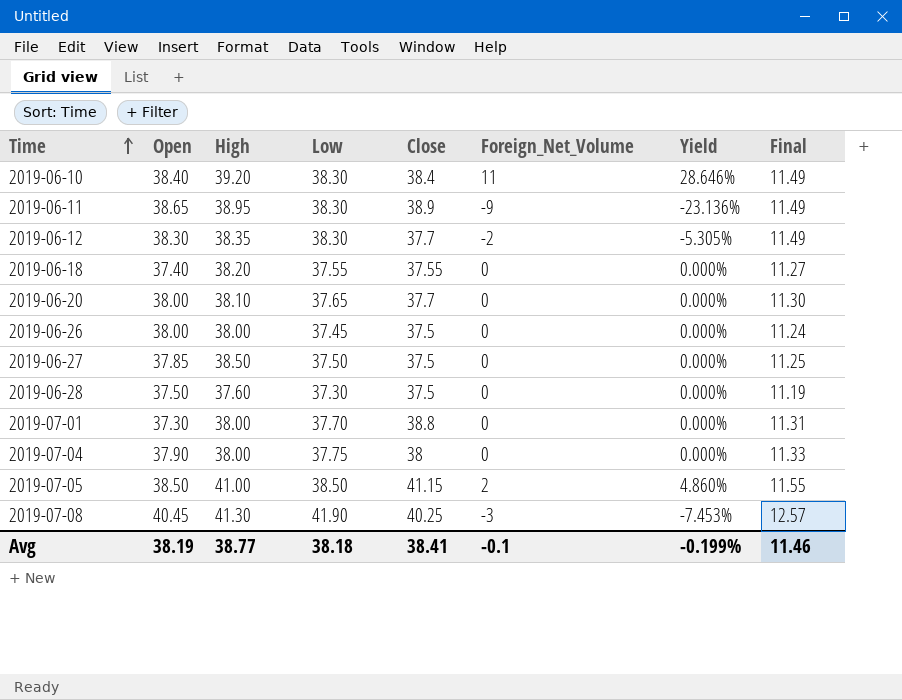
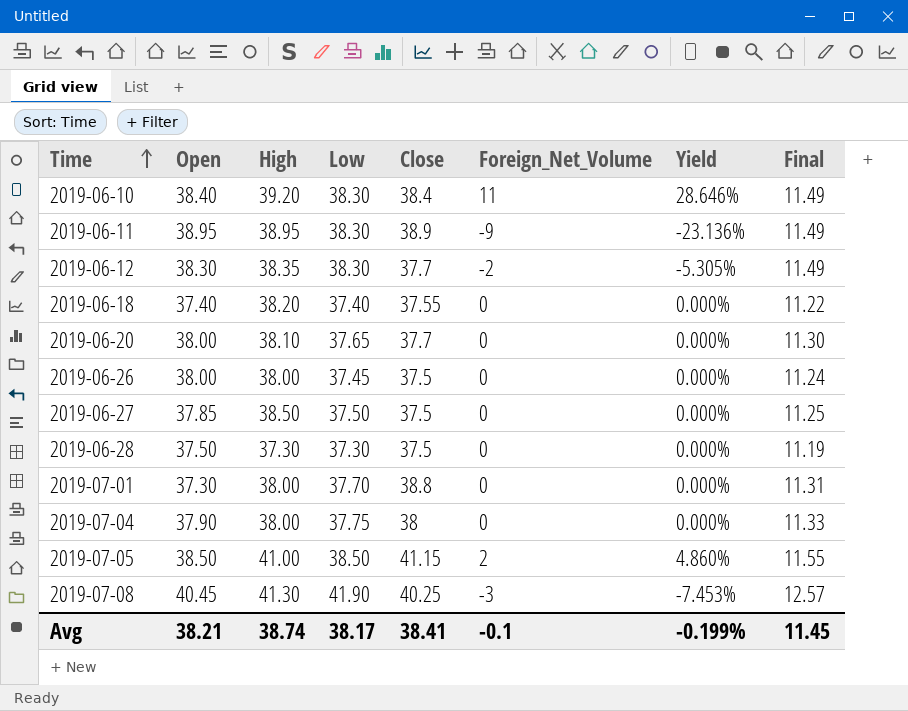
2019-06-11 | Open: 38.65 -> 38.95
2019-06-18 | Low: 37.55 -> 37.40
2019-06-18 | Final: 11.27 -> 11.22
2019-06-28 | High: 37.60 -> 37.30
Avg | Open: 38.19 -> 38.21
Avg | High: 38.77 -> 38.74
Avg | Low: 38.18 -> 38.17
Avg | Final: 11.46 -> 11.45

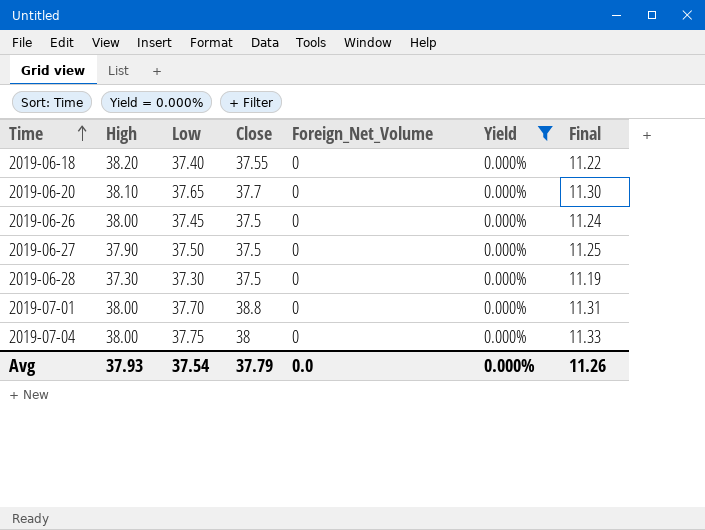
filter: none -> Yield = 0.000%
column Open | position: 2 -> none
2019-06-27 | High: 38.50 -> 37.90
Avg | High: 38.74 -> 37.93
Avg | Low: 38.17 -> 37.54
Avg | Close: 38.41 -> 37.79
Avg | Foreign_Net_Volume: -0.1 -> 0.0
Avg | Yield: -0.199% -> 0.000%
Avg | Final: 11.45 -> 11.26

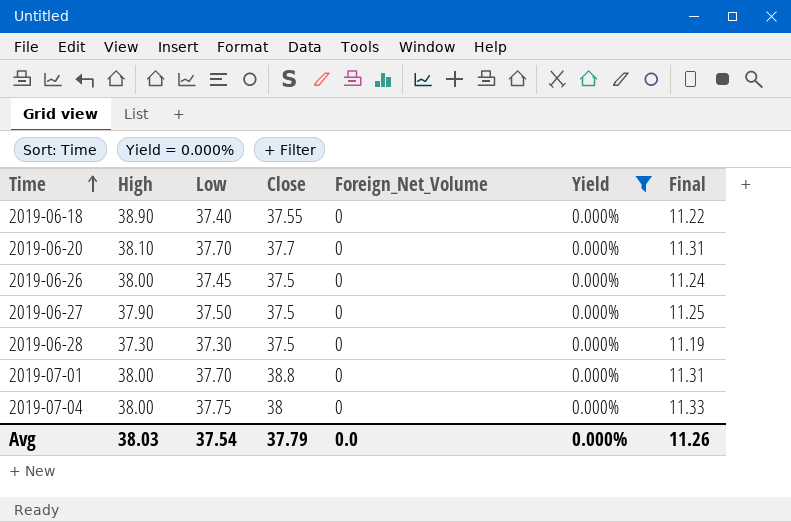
2019-06-18 | High: 38.20 -> 38.90
2019-06-20 | Low: 37.65 -> 37.70
2019-06-20 | Final: 11.30 -> 11.31
Avg | High: 37.93 -> 38.03

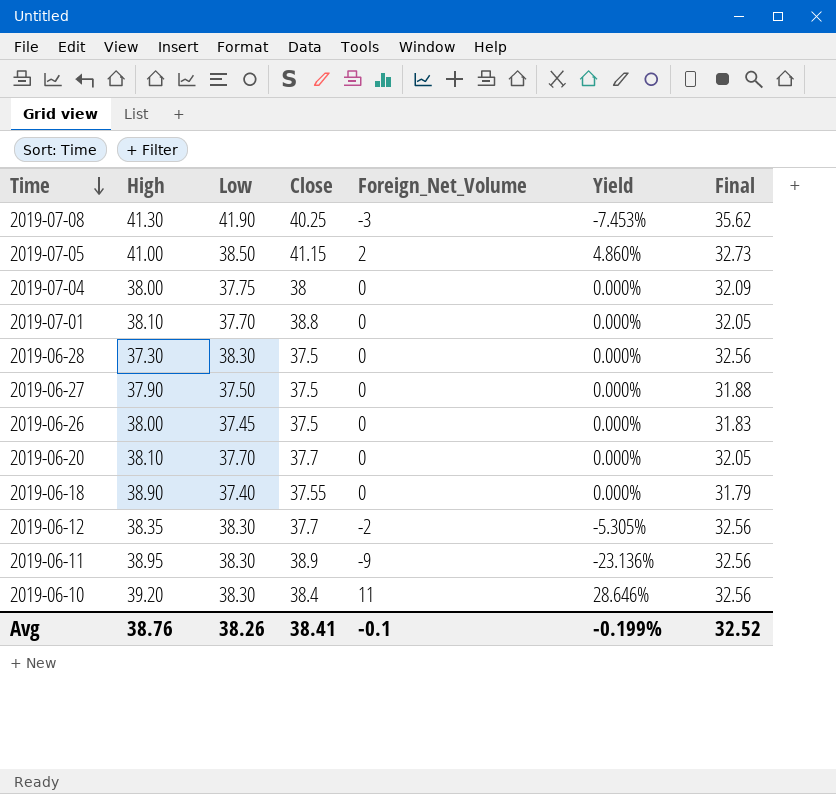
filter: Yield = 0.000% -> none
row order: Time ascending -> Time descending
column Final | formula: [Low] * 0.3 -> [Low] * 0.85
2019-07-01 | High: 38.00 -> 38.10
2019-06-28 | Low: 37.30 -> 38.30
Avg | High: 38.03 -> 38.76
Avg | Low: 37.54 -> 38.26
Avg | Close: 37.79 -> 38.41
Avg | Foreign_Net_Volume: 0.0 -> -0.1
Avg | Yield: 0.000% -> -0.199%
Avg | Final: 11.26 -> 32.52

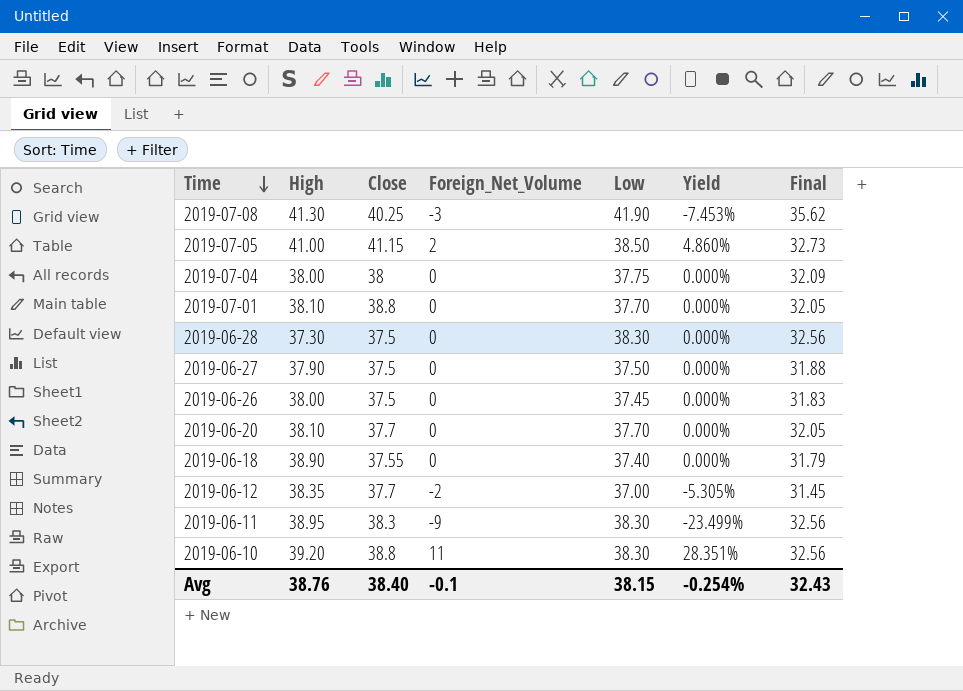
column Low | position: 3 -> 5
2019-06-12 | Low: 38.30 -> 37.00
2019-06-12 | Final: 32.56 -> 31.45
2019-06-11 | Close: 38.9 -> 38.3
2019-06-11 | Yield: -23.136% -> -23.499%
2019-06-10 | Close: 38.4 -> 38.8
2019-06-10 | Yield: 28.646% -> 28.351%
Avg | Close: 38.41 -> 38.40
Avg | Low: 38.26 -> 38.15
Avg | Yield: -0.199% -> -0.254%
Avg | Final: 32.52 -> 32.43

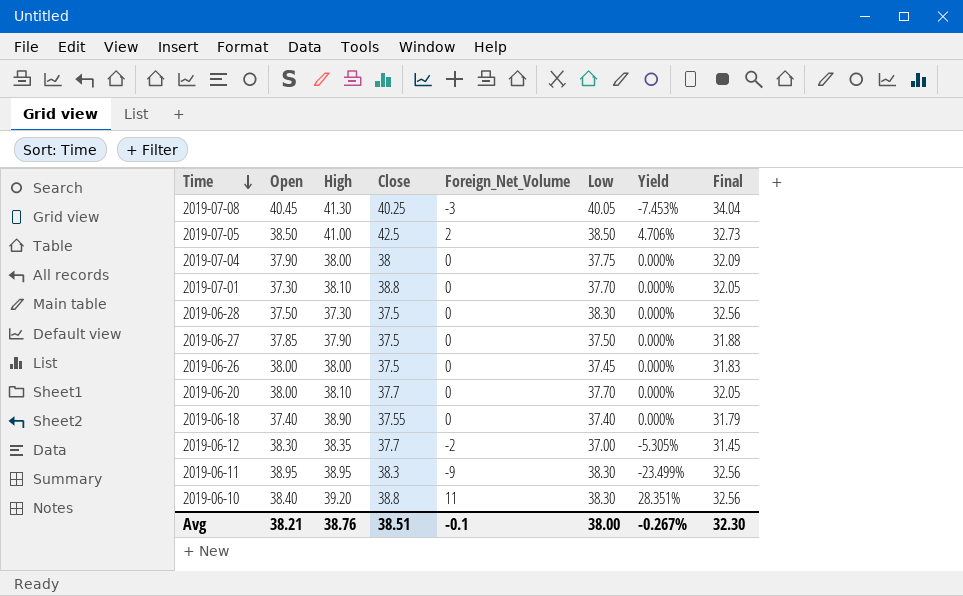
column Open | position: none -> 2
2019-07-08 | Low: 41.90 -> 40.05
2019-07-08 | Final: 35.62 -> 34.04
2019-07-05 | Close: 41.15 -> 42.5
2019-07-05 | Yield: 4.860% -> 4.706%
Avg | Close: 38.40 -> 38.51
Avg | Low: 38.15 -> 38.00
Avg | Yield: -0.254% -> -0.267%
Avg | Final: 32.43 -> 32.30

